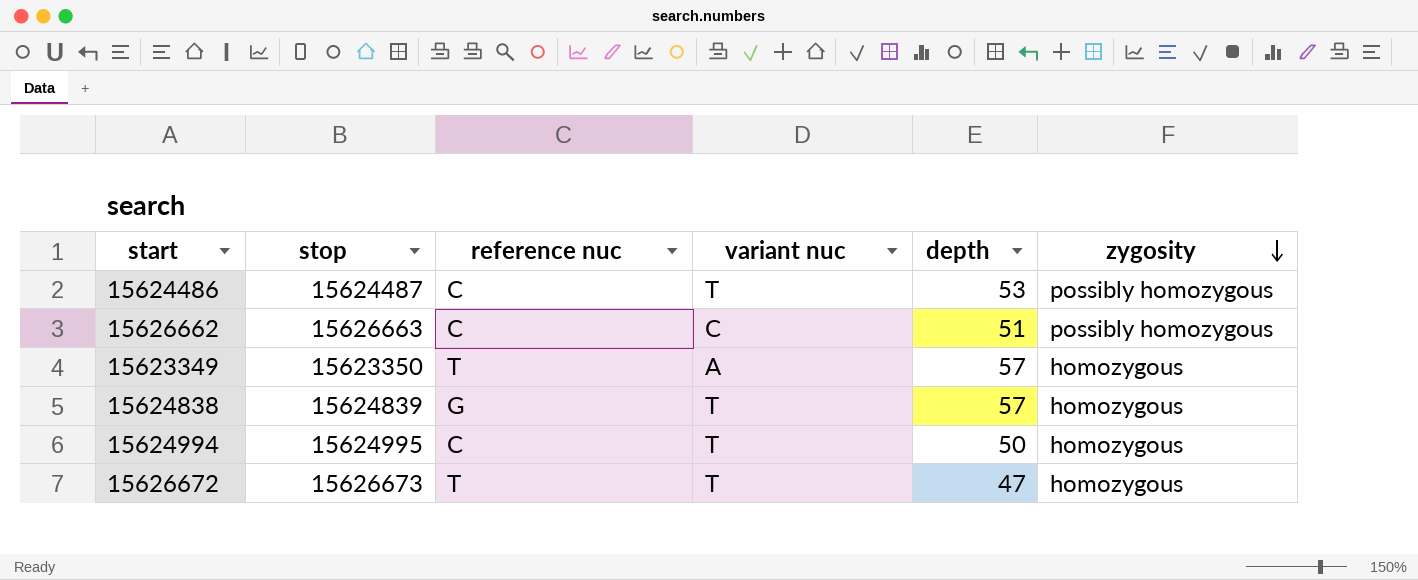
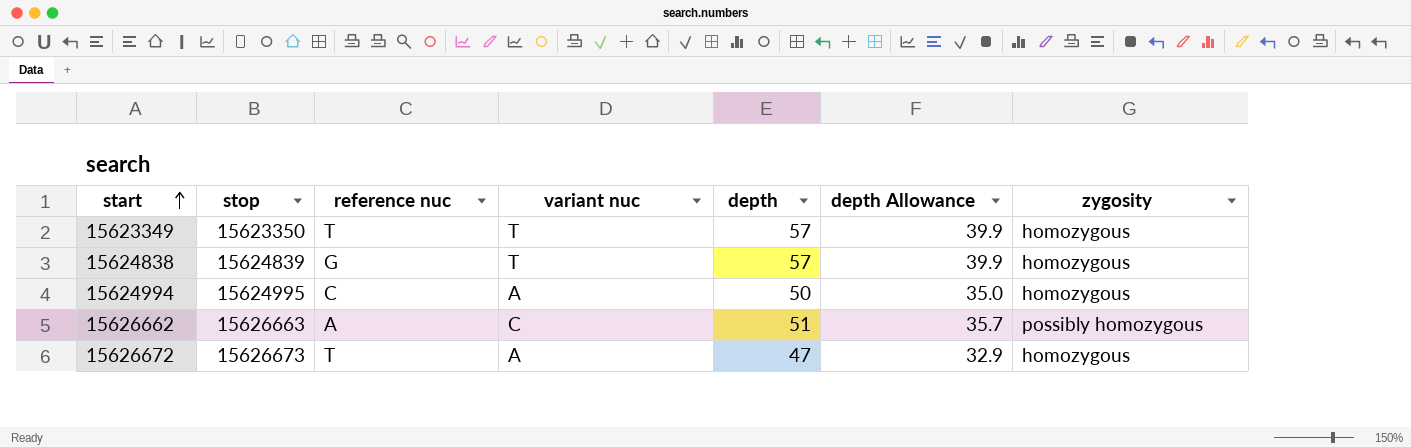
row order: zygosity descending -> start ascending
column depth Allowance | formula: none -> [depth] * 0.7
row 15624486: 15624487 | C | T | 53 | possibly homozygous -> none
15623349 | variant nuc: A -> T
15624994 | variant nuc: T -> A
15626662 | reference nuc: C -> A
15626672 | variant nuc: T -> A

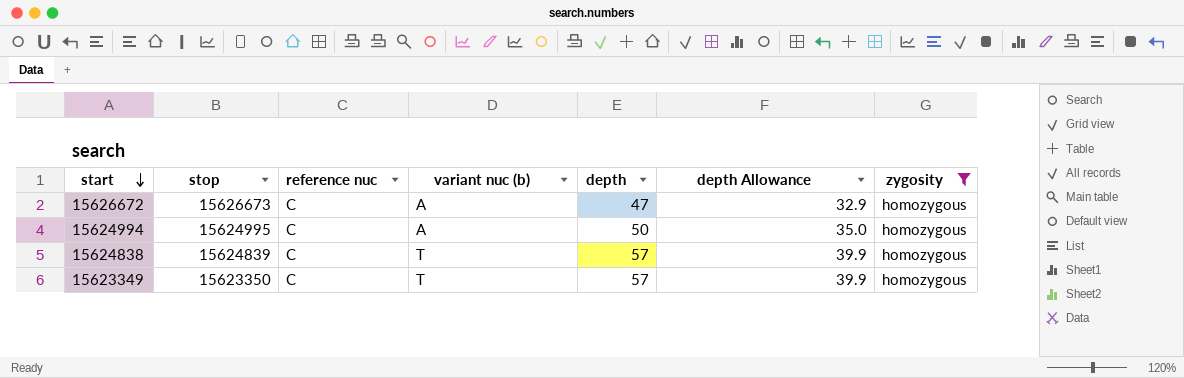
filter: none -> zygosity = homozygous
row order: start ascending -> start descending
column name: variant nuc -> variant nuc (b)
15626672 | reference nuc: T -> C
15624838 | reference nuc: G -> C
15623349 | reference nuc: T -> C

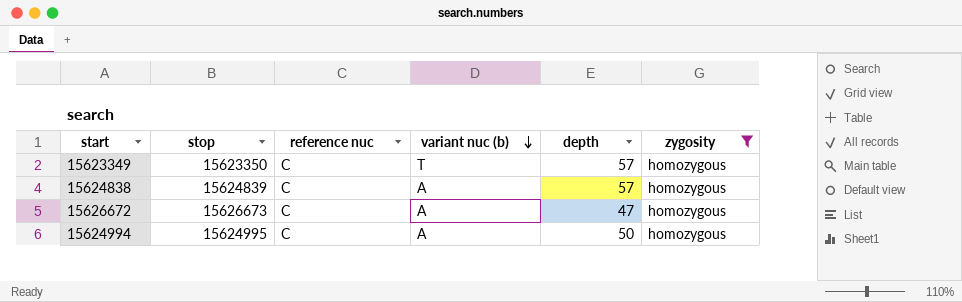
row order: start descending -> variant nuc (b) descending
column depth Allowance | formula: [depth] * 0.7 -> none
15624838 | variant nuc (b): T -> A

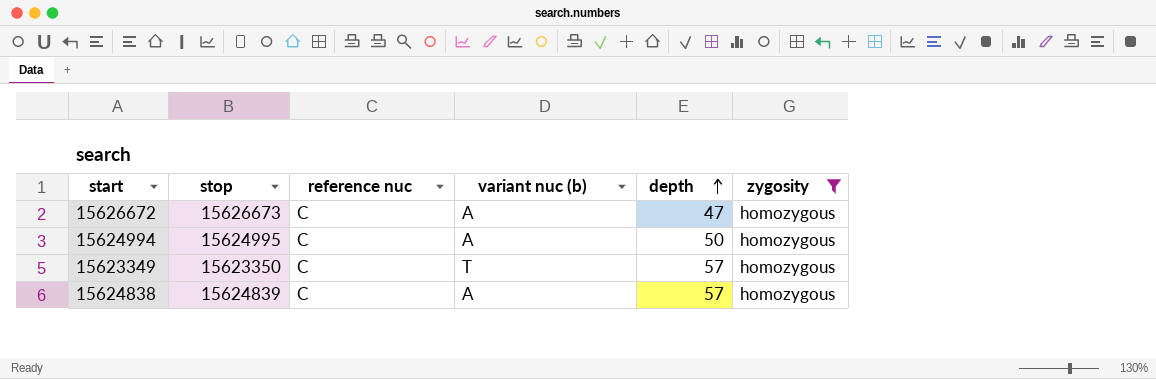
row order: variant nuc (b) descending -> depth ascending

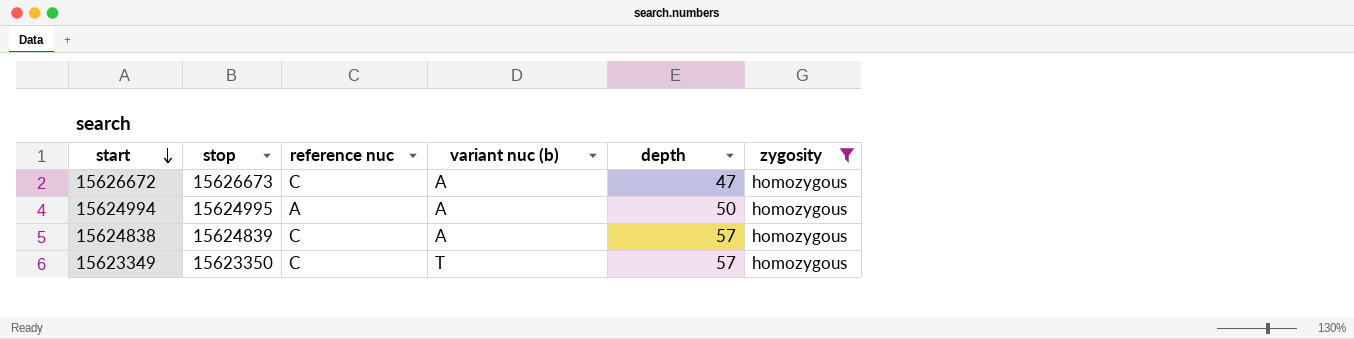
row order: depth ascending -> start descending
15624994 | reference nuc: C -> A

